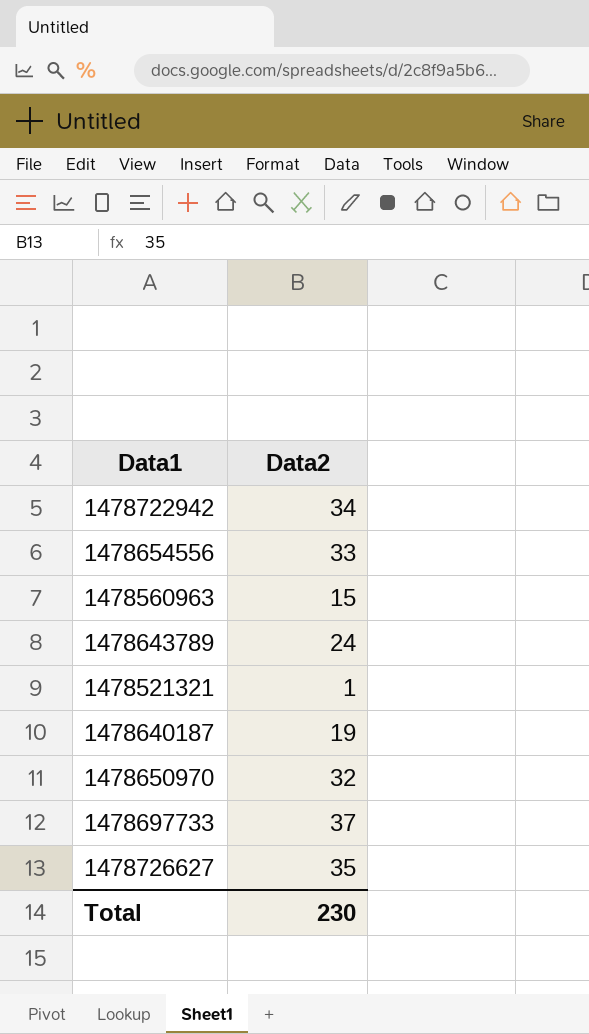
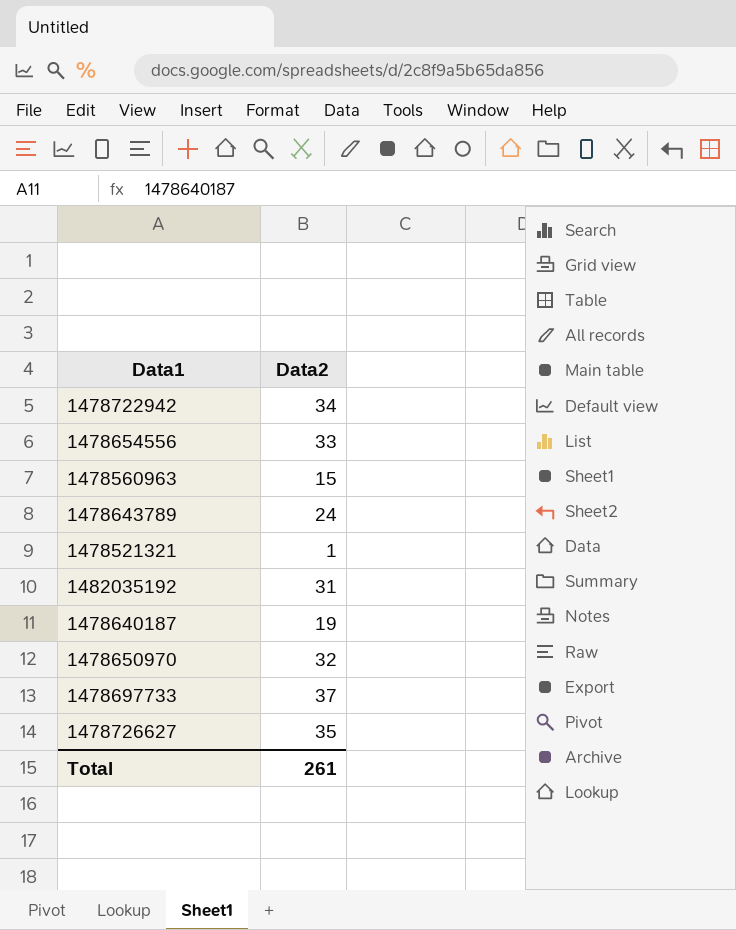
row 1482035192: none -> 31
Total | Data2: 230 -> 261

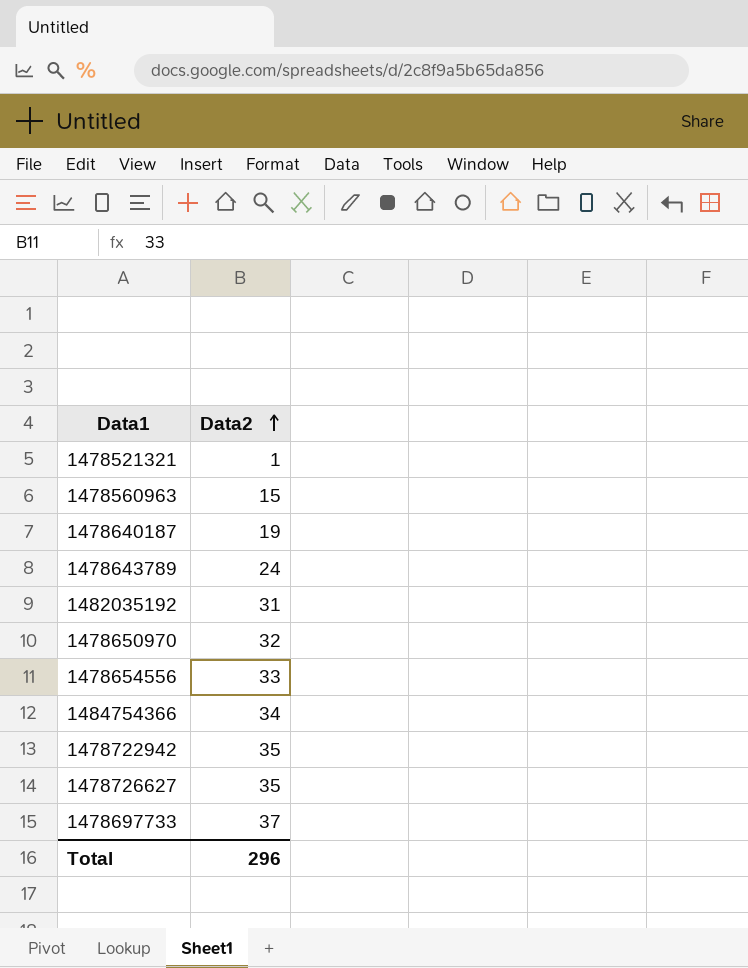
row order: none -> Data2 ascending
row 1484754366: none -> 34
1478722942 | Data2: 34 -> 35
Total | Data2: 261 -> 296

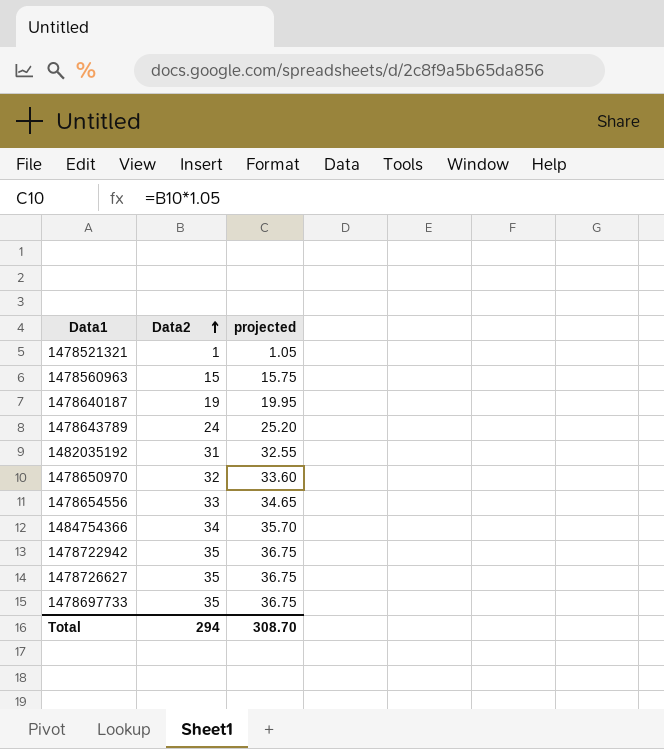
column projected | formula: none -> [Data2] * 1.05
1478697733 | Data2: 37 -> 35
Total | Data2: 296 -> 294

